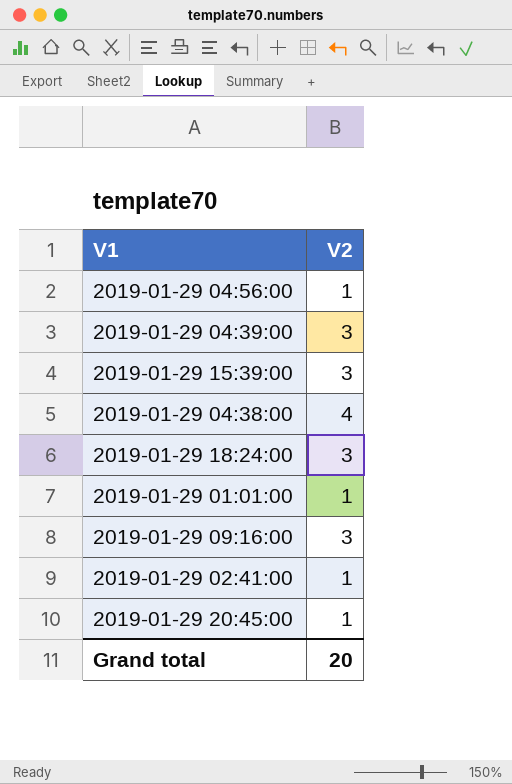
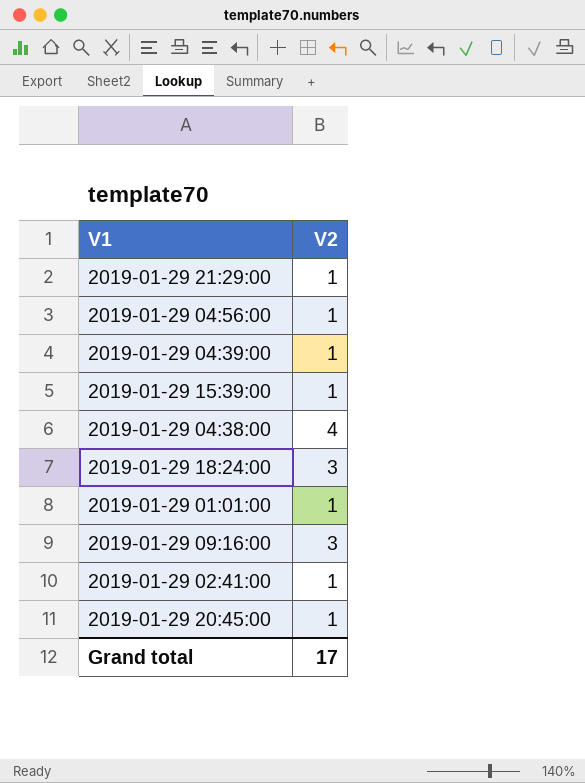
row 2019-01-29 21:29:00: none -> 1
2019-01-29 04:39:00 | V2: 3 -> 1
2019-01-29 15:39:00 | V2: 3 -> 1
Grand total | V2: 20 -> 17

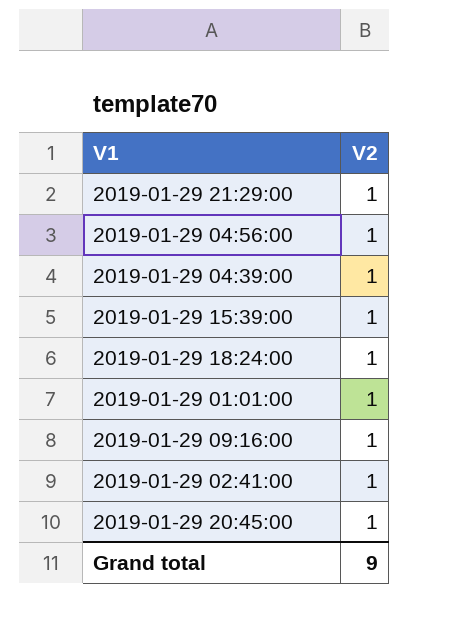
row 2019-01-29 04:38:00: 4 -> none
2019-01-29 18:24:00 | V2: 3 -> 1
2019-01-29 09:16:00 | V2: 3 -> 1
Grand total | V2: 17 -> 9

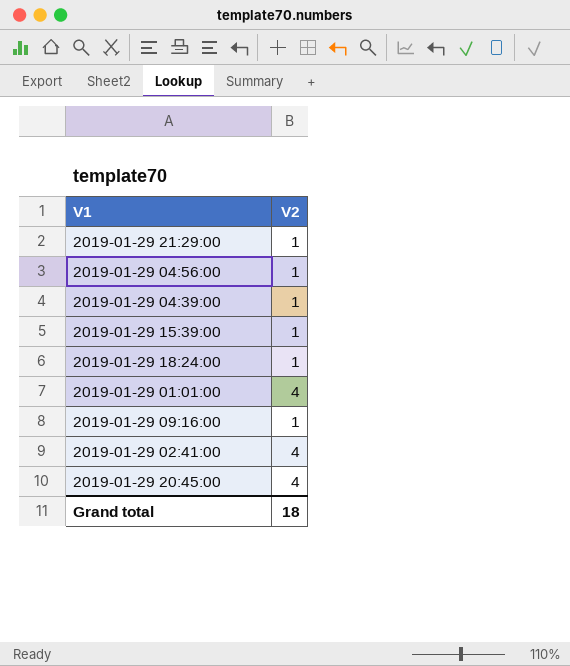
2019-01-29 01:01:00 | V2: 1 -> 4
2019-01-29 02:41:00 | V2: 1 -> 4
2019-01-29 20:45:00 | V2: 1 -> 4
Grand total | V2: 9 -> 18

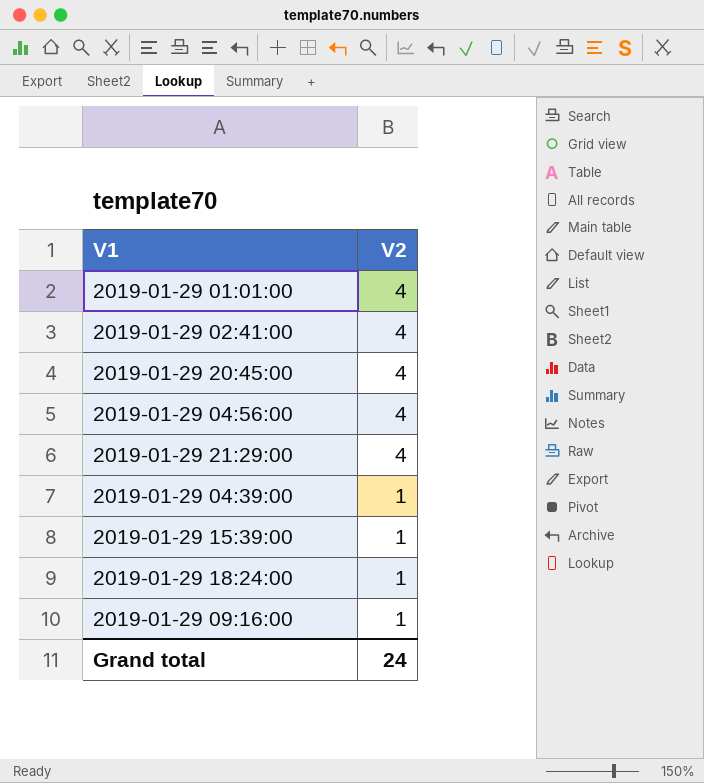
row order: none -> V2 descending
2019-01-29 04:56:00 | V2: 1 -> 4
2019-01-29 21:29:00 | V2: 1 -> 4
Grand total | V2: 18 -> 24

